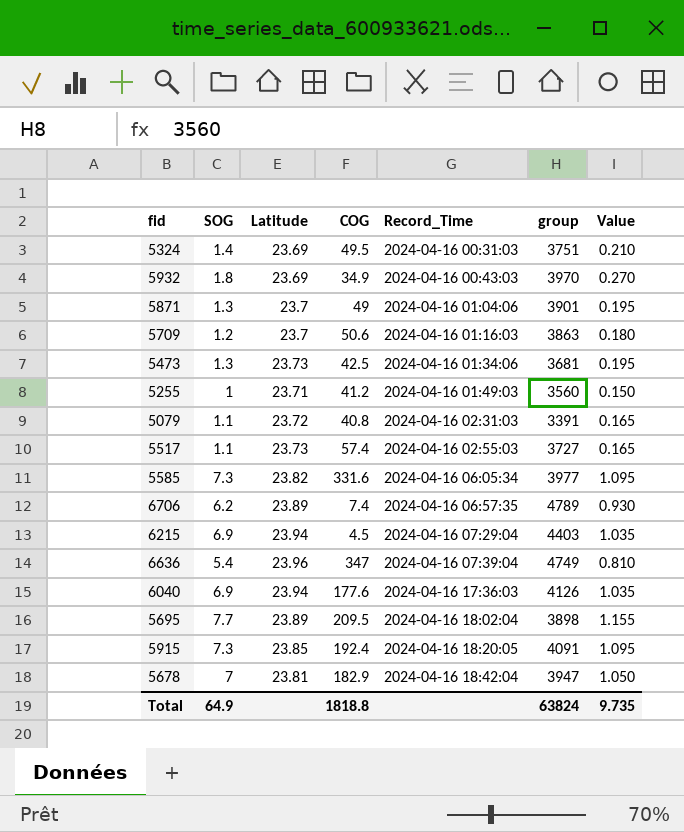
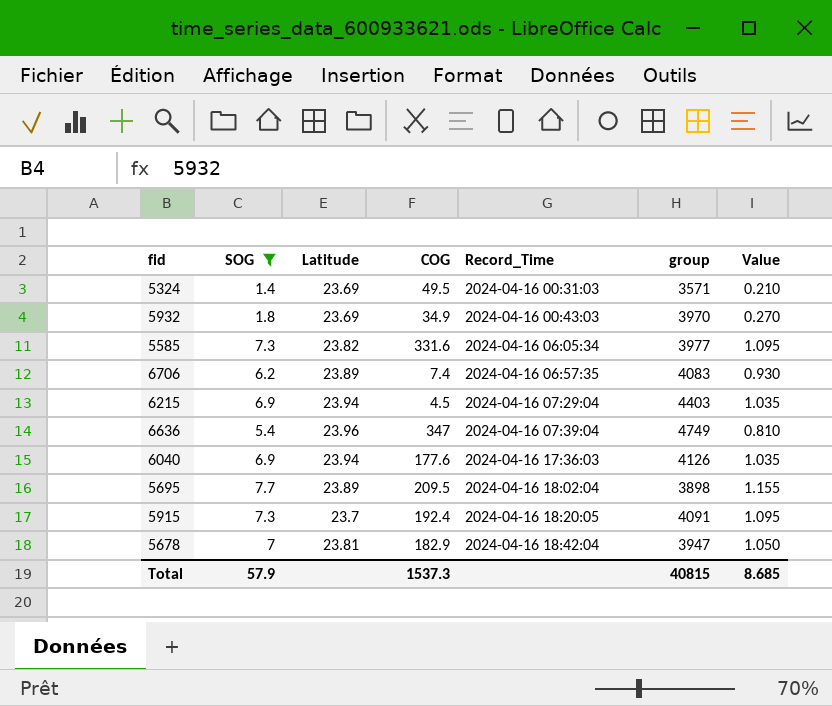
filter: none -> SOG >= 1.4
5324 | group: 3751 -> 3571
6706 | group: 4789 -> 4083
5915 | Latitude: 23.85 -> 23.7
Total | SOG: 64.9 -> 57.9
Total | COG: 1818.8 -> 1537.3
Total | group: 63824 -> 40815
Total | Value: 9.735 -> 8.685

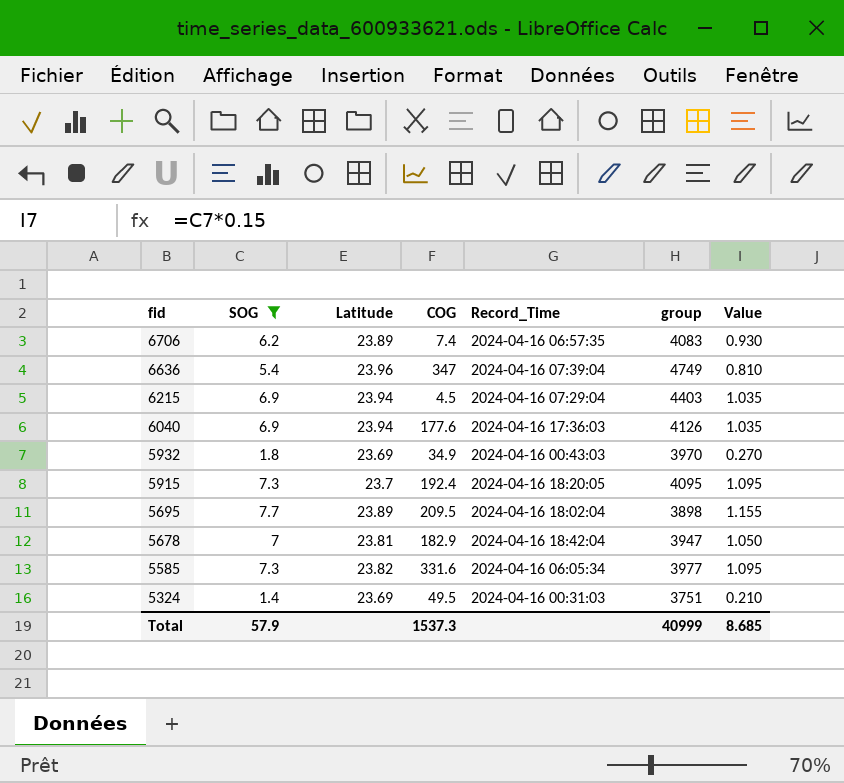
row order: Record_Time ascending -> fid descending
5915 | group: 4091 -> 4095
5324 | group: 3571 -> 3751
Total | group: 40815 -> 40999

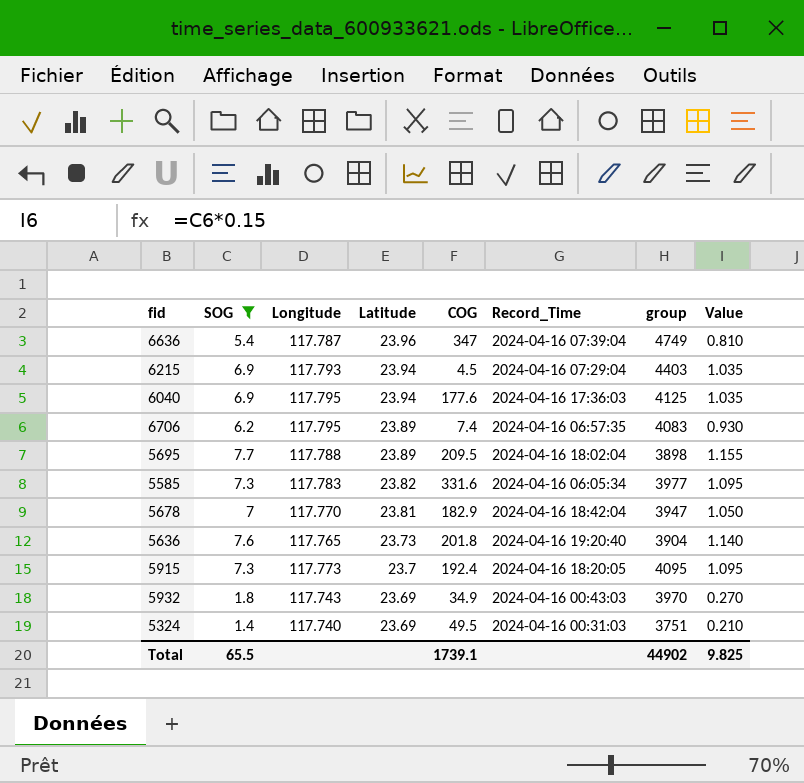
row order: fid descending -> Latitude descending
column Longitude | position: none -> 3
6040 | group: 4126 -> 4125
row 5636: none -> 7.6 | 117.765 | 23.73 | 201.8 | 2024-04-16 19:20:40 | 3904 | 1.140
Total | SOG: 57.9 -> 65.5
Total | COG: 1537.3 -> 1739.1
Total | group: 40999 -> 44902
Total | Value: 8.685 -> 9.825

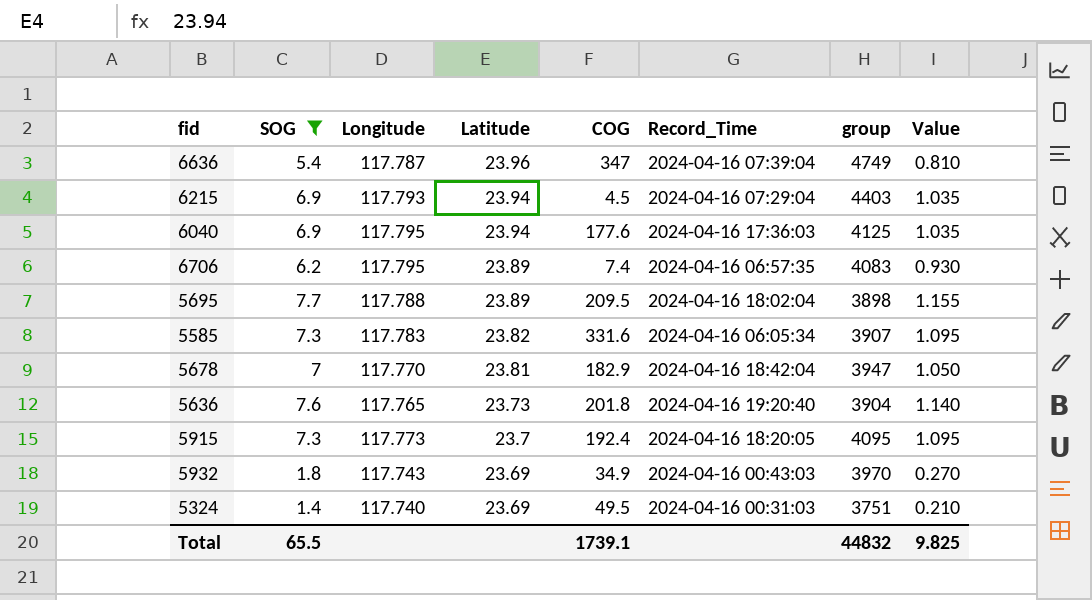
5585 | group: 3977 -> 3907
Total | group: 44902 -> 44832

